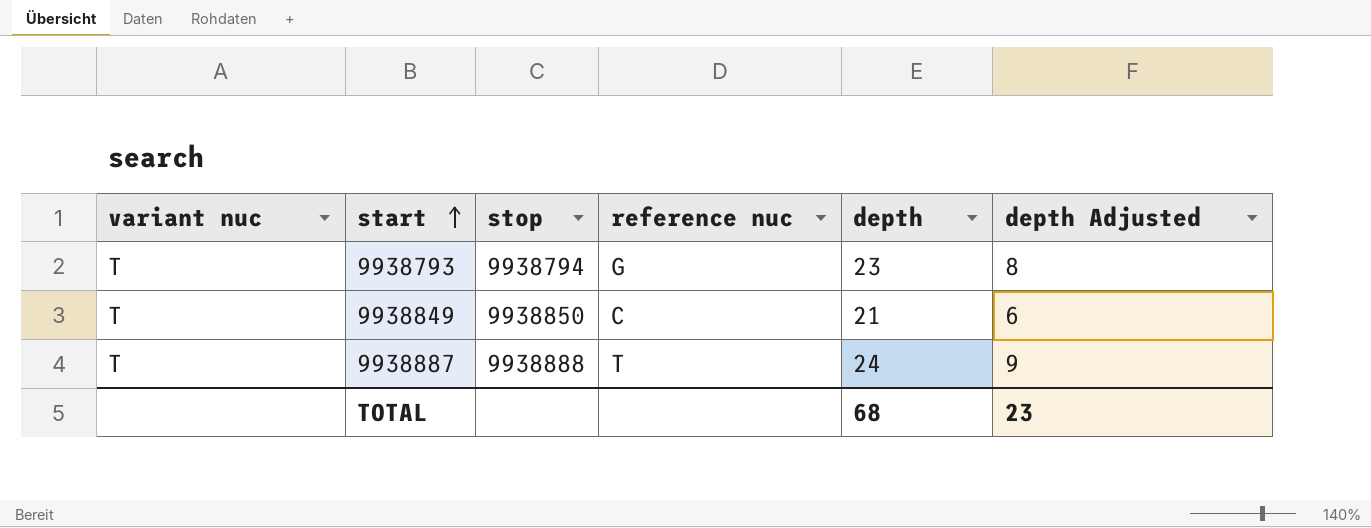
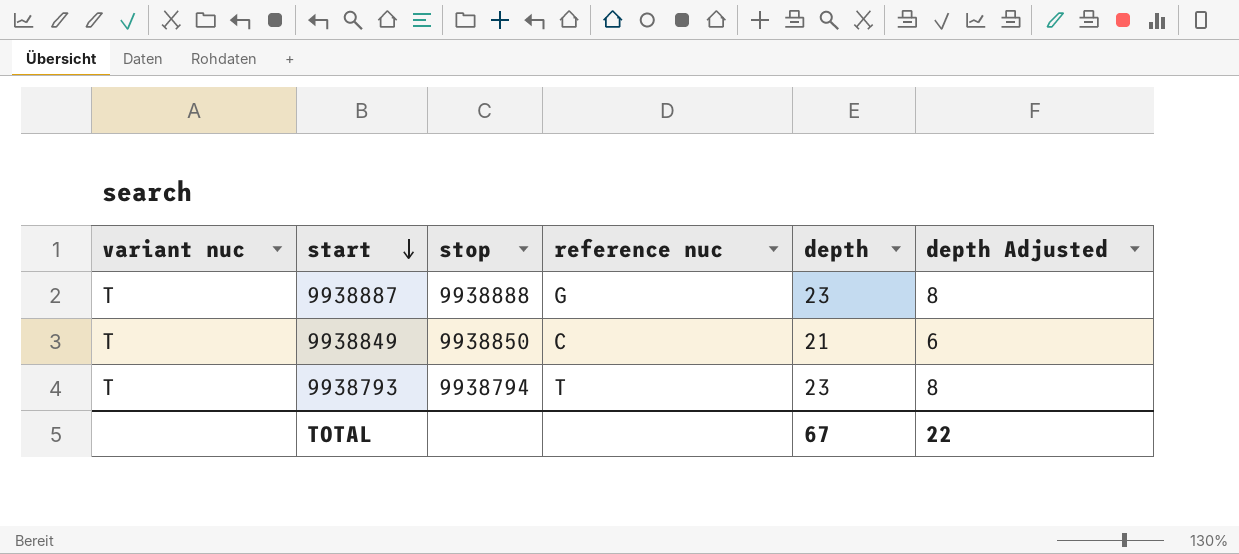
row order: start ascending -> start descending
9938887 | reference nuc: T -> G
9938887 | depth: 24 -> 23
9938887 | depth Adjusted: 9 -> 8
9938793 | reference nuc: G -> T
TOTAL | depth: 68 -> 67
TOTAL | depth Adjusted: 23 -> 22

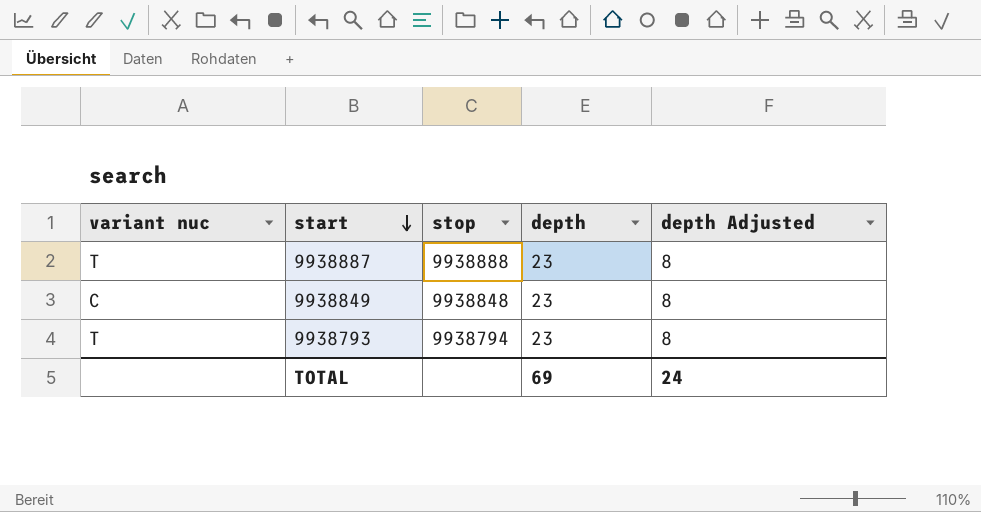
column reference nuc | position: 4 -> none
9938849 | variant nuc: T -> C
9938849 | stop: 9938850 -> 9938848
9938849 | depth: 21 -> 23
9938849 | depth Adjusted: 6 -> 8
TOTAL | depth: 67 -> 69
TOTAL | depth Adjusted: 22 -> 24

